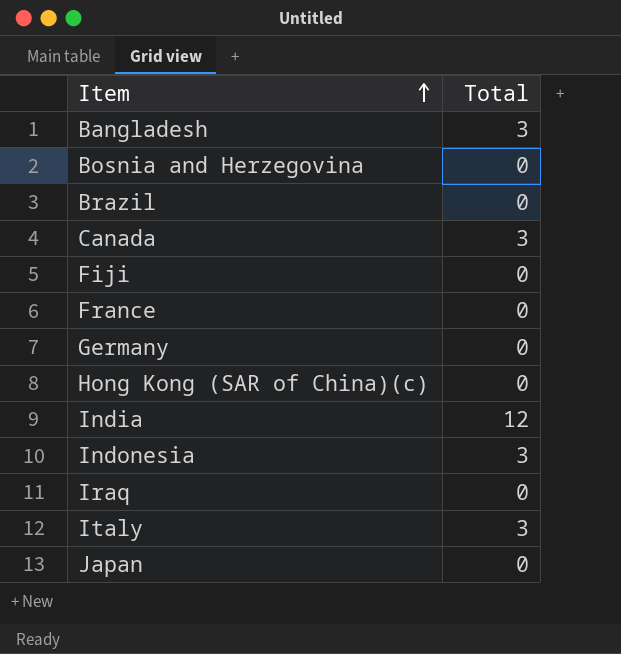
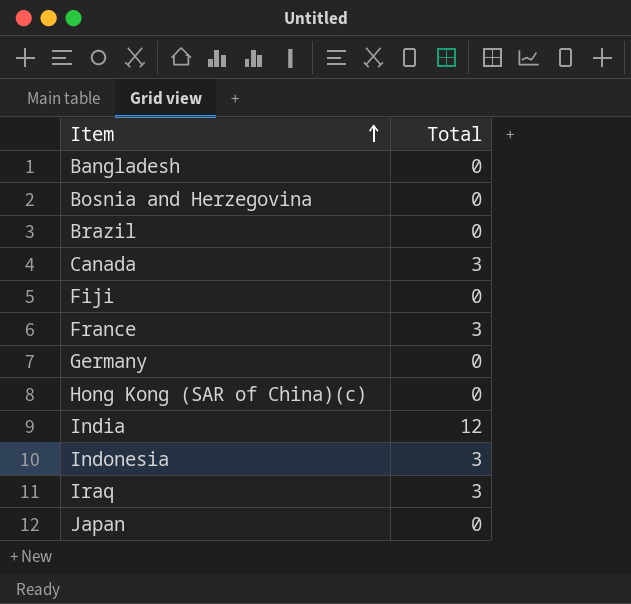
row Italy: 3 -> none
Bangladesh | Total: 3 -> 0
France | Total: 0 -> 3
Iraq | Total: 0 -> 3

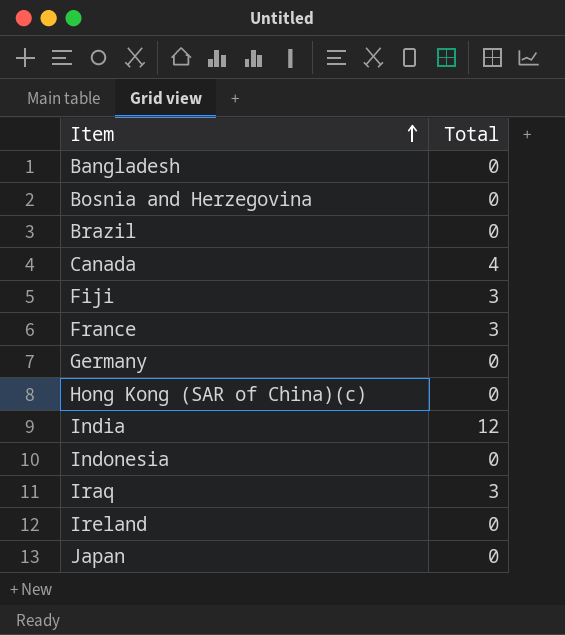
Canada | Total: 3 -> 4
Fiji | Total: 0 -> 3
Indonesia | Total: 3 -> 0
row Ireland: none -> 0

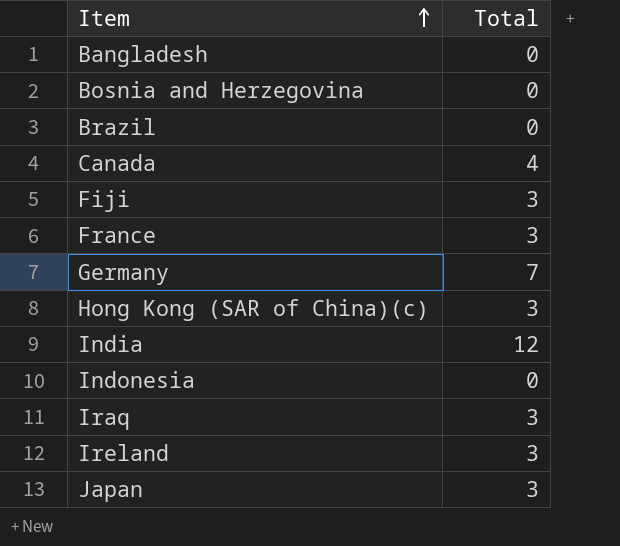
Germany | Total: 0 -> 7
Hong Kong (SAR of China)(c) | Total: 0 -> 3
Ireland | Total: 0 -> 3
Japan | Total: 0 -> 3

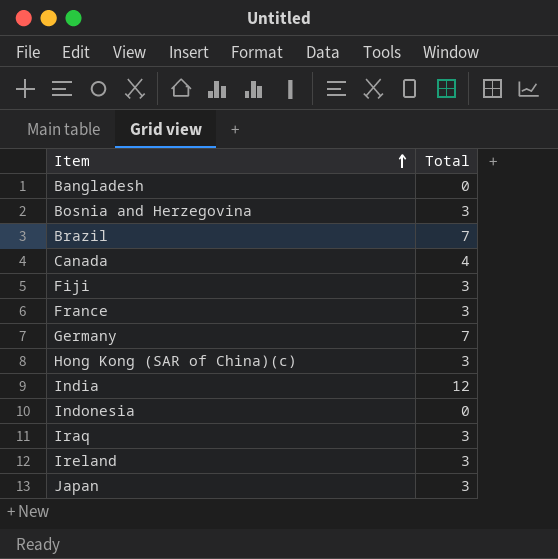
Bosnia and Herzegovina | Total: 0 -> 3
Brazil | Total: 0 -> 7

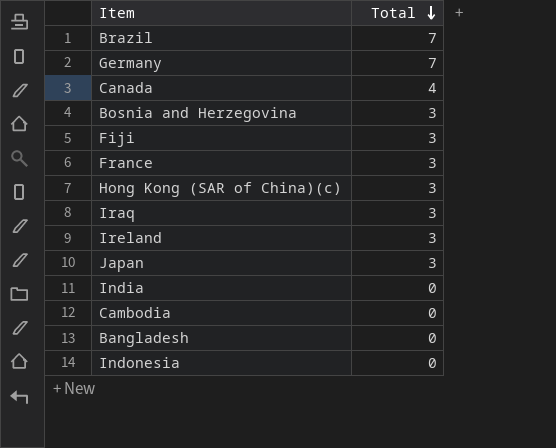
row order: Item ascending -> Total descending
India | Total: 12 -> 0
row Cambodia: none -> 0

